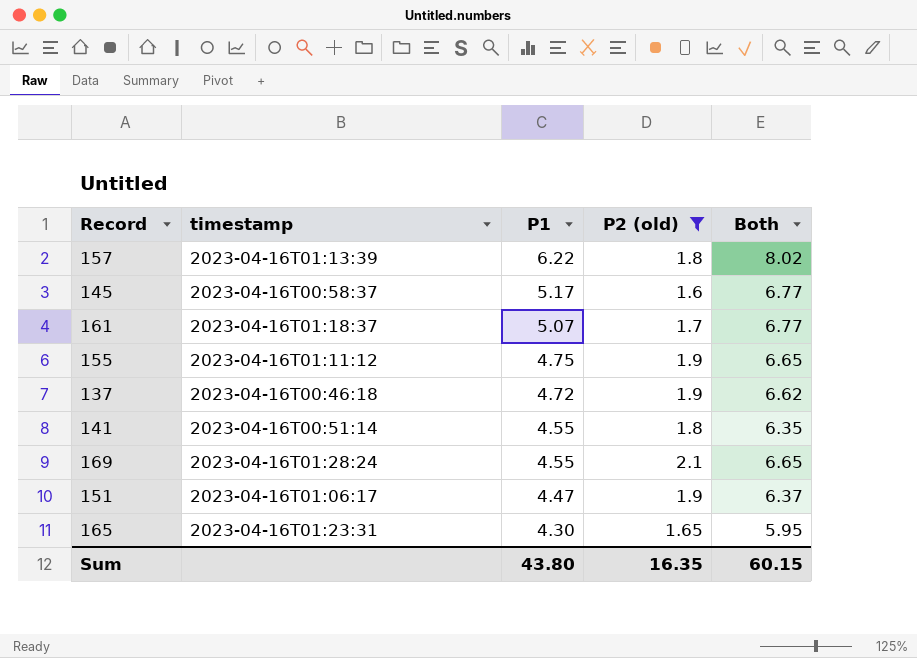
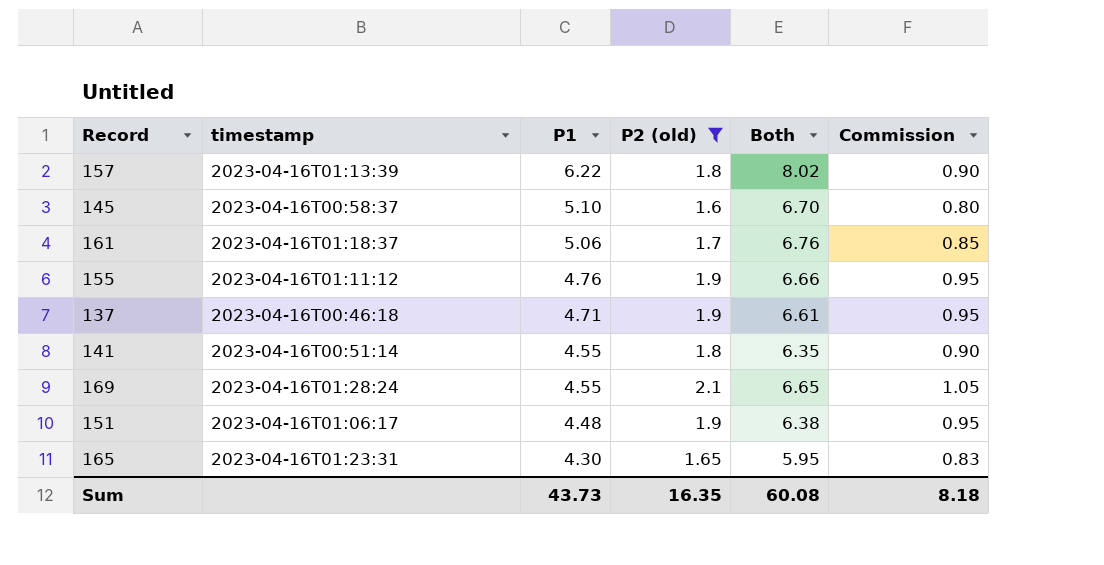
column Commission | formula: none -> [P2 (old)] * 0.5
145 | P1: 5.17 -> 5.10
145 | Both: 6.77 -> 6.70
161 | P1: 5.07 -> 5.06
161 | Both: 6.77 -> 6.76
155 | P1: 4.75 -> 4.76
155 | Both: 6.65 -> 6.66
137 | P1: 4.72 -> 4.71
137 | Both: 6.62 -> 6.61
151 | P1: 4.47 -> 4.48
151 | Both: 6.37 -> 6.38
Sum | P1: 43.80 -> 43.73
Sum | Both: 60.15 -> 60.08

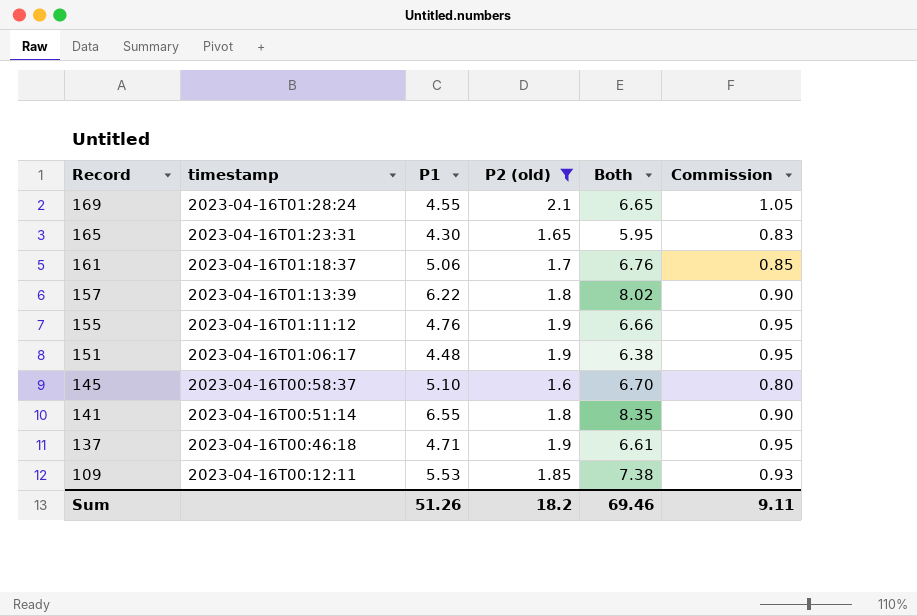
row order: P1 descending -> Record descending
141 | P1: 4.55 -> 6.55
141 | Both: 6.35 -> 8.35
row 109: none -> 2023-04-16T00:12:11 | 5.53 | 1.85 | 7.38 | 0.93
Sum | P1: 43.73 -> 51.26
Sum | P2 (old): 16.35 -> 18.2
Sum | Both: 60.08 -> 69.46
Sum | Commission: 8.18 -> 9.11

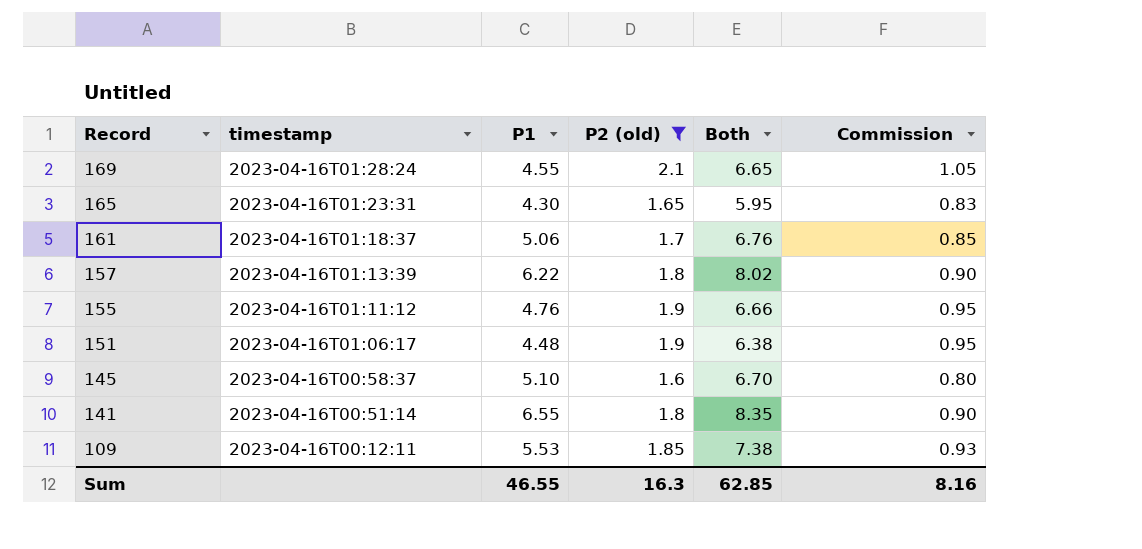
row 137: 2023-04-16T00:46:18 | 4.71 | 1.9 | 6.61 | 0.95 -> none
Sum | P1: 51.26 -> 46.55
Sum | P2 (old): 18.2 -> 16.3
Sum | Both: 69.46 -> 62.85
Sum | Commission: 9.11 -> 8.16

